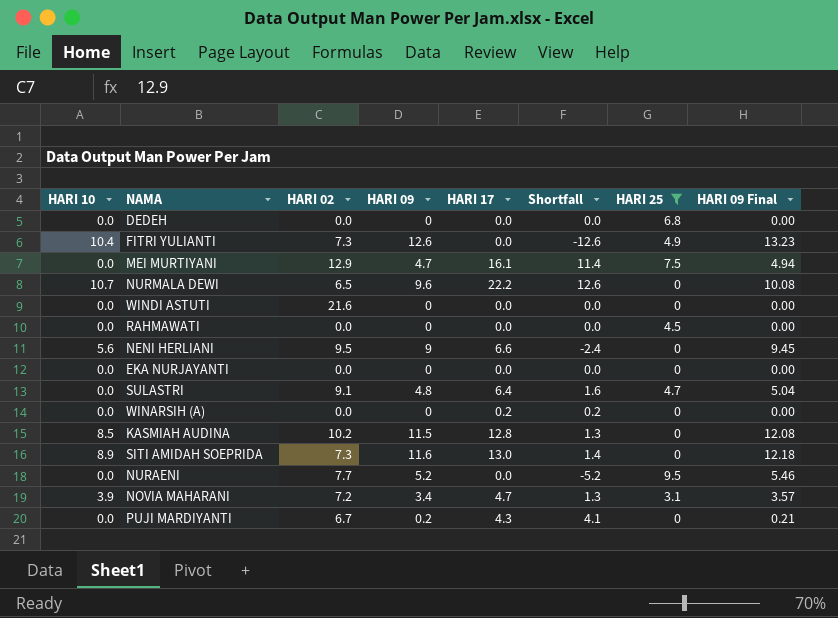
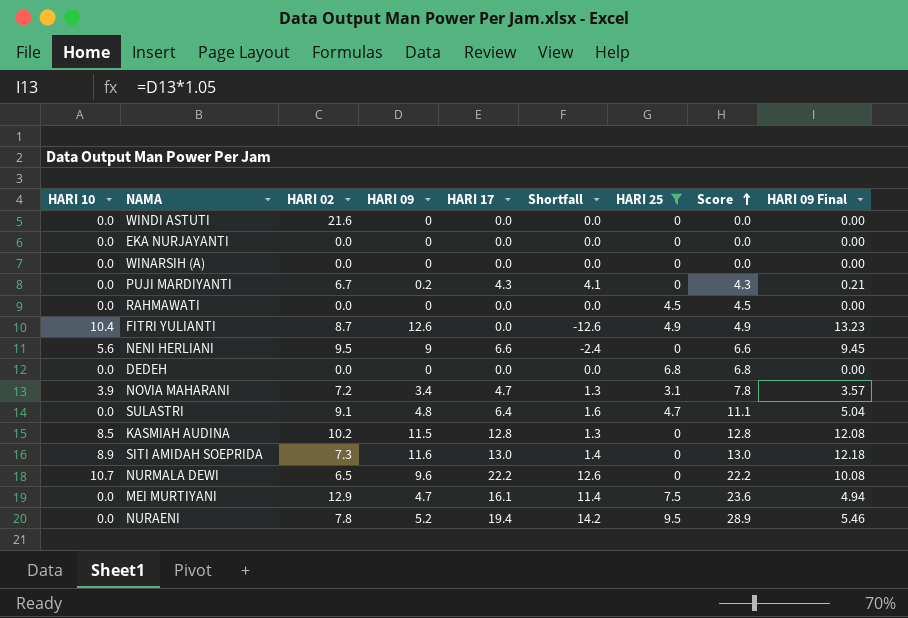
row order: none -> Score ascending
column Score | formula: none -> [HARI 17] + [HARI 25]
WINARSIH (A) | HARI 17: 0.2 -> 0.0
WINARSIH (A) | Shortfall: 0.2 -> 0.0
FITRI YULIANTI | HARI 02: 7.3 -> 8.7
NURAENI | HARI 02: 7.7 -> 7.8
NURAENI | HARI 17: 0.0 -> 19.4
NURAENI | Shortfall: -5.2 -> 14.2

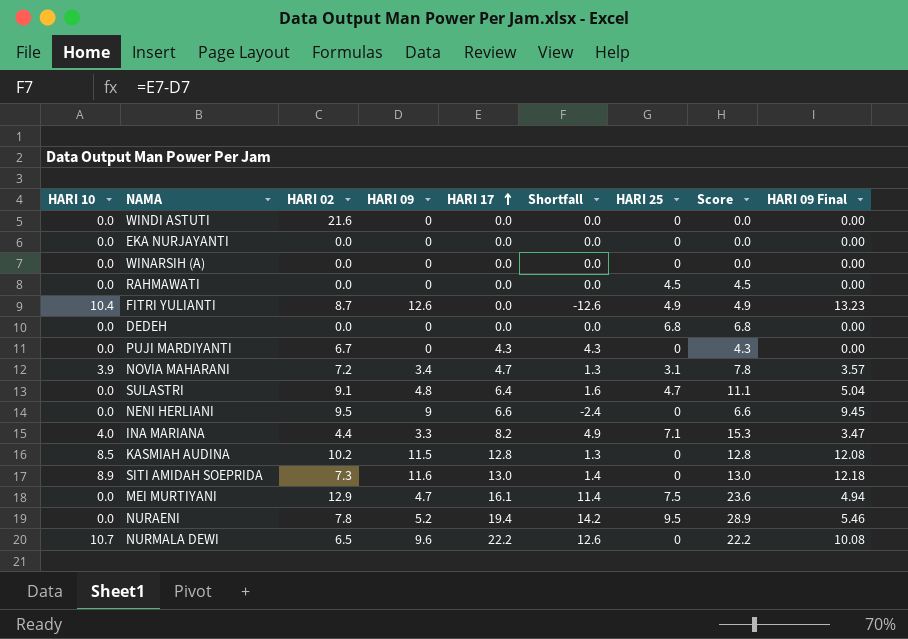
filter: HARI 25 != 7.1 -> none
row order: Score ascending -> HARI 17 ascending
PUJI MARDIYANTI | HARI 09: 0.2 -> 0
PUJI MARDIYANTI | Shortfall: 4.1 -> 4.3
PUJI MARDIYANTI | HARI 09 Final: 0.21 -> 0.00
NENI HERLIANI | HARI 10: 5.6 -> 0.0

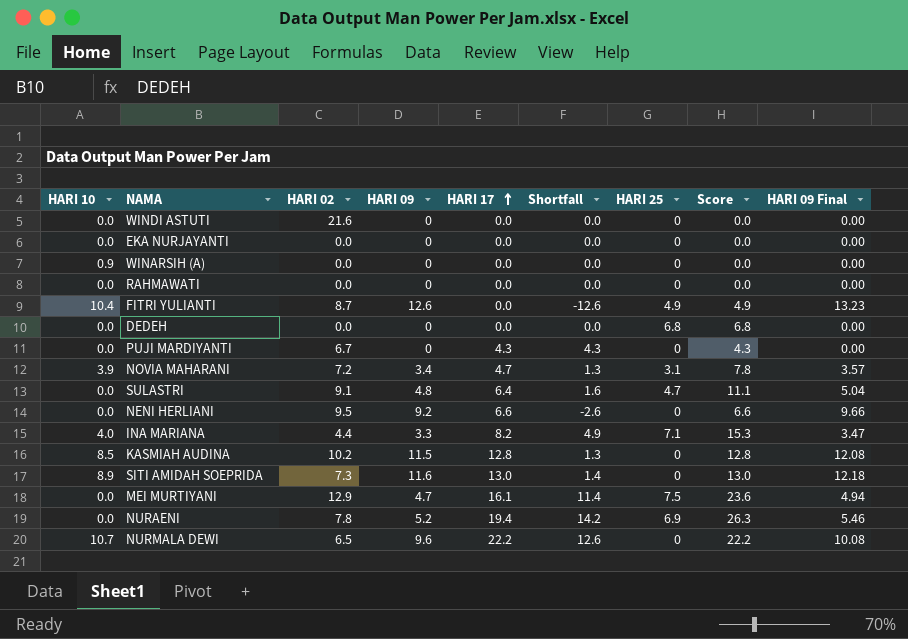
WINARSIH (A) | HARI 10: 0.0 -> 0.9
RAHMAWATI | HARI 25: 4.5 -> 0
RAHMAWATI | Score: 4.5 -> 0.0
NENI HERLIANI | HARI 09: 9 -> 9.2
NENI HERLIANI | Shortfall: -2.4 -> -2.6
NENI HERLIANI | HARI 09 Final: 9.45 -> 9.66
NURAENI | HARI 25: 9.5 -> 6.9
NURAENI | Score: 28.9 -> 26.3

